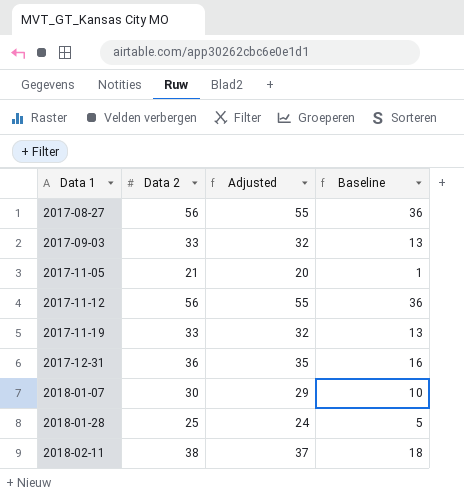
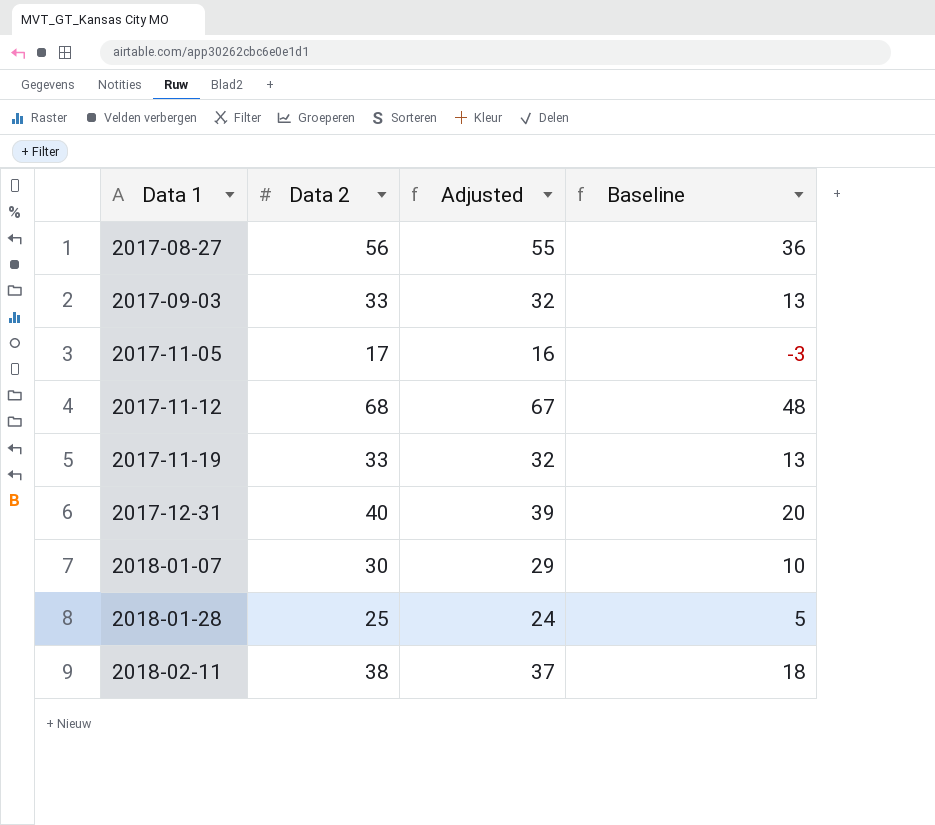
2017-11-05 | Data 2: 21 -> 17
2017-11-05 | Adjusted: 20 -> 16
2017-11-05 | Baseline: 1 -> -3
2017-11-12 | Data 2: 56 -> 68
2017-11-12 | Adjusted: 55 -> 67
2017-11-12 | Baseline: 36 -> 48
2017-12-31 | Data 2: 36 -> 40
2017-12-31 | Adjusted: 35 -> 39
2017-12-31 | Baseline: 16 -> 20

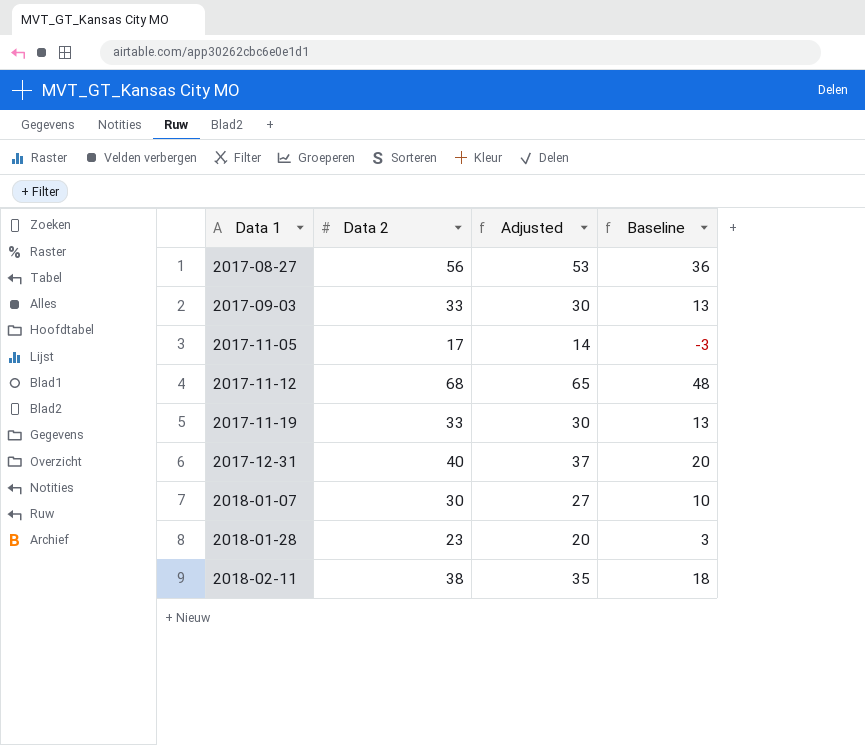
column Adjusted | formula: [Data 2] - 1 -> [Data 2] - 3
2018-01-28 | Data 2: 25 -> 23
2018-01-28 | Baseline: 5 -> 3

